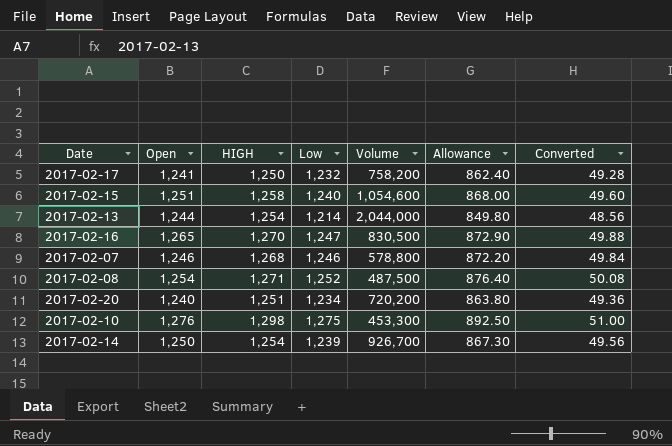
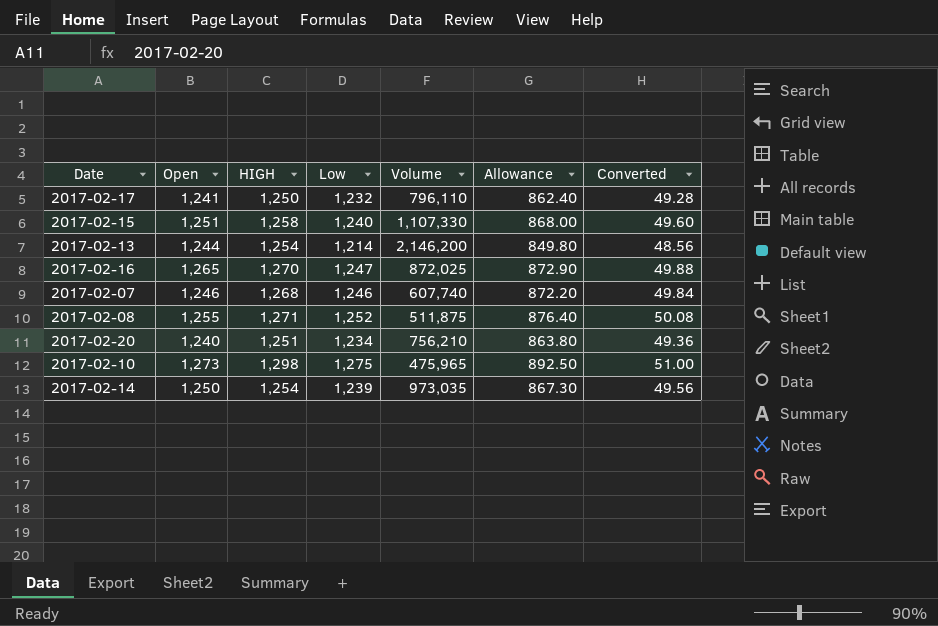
2017-02-17 | Volume: 758,200 -> 796,110
2017-02-15 | Volume: 1,054,600 -> 1,107,330
2017-02-13 | Volume: 2,044,000 -> 2,146,200
2017-02-16 | Volume: 830,500 -> 872,025
2017-02-07 | Volume: 578,800 -> 607,740
2017-02-08 | Open: 1,254 -> 1,255
2017-02-08 | Volume: 487,500 -> 511,875
2017-02-20 | Volume: 720,200 -> 756,210
2017-02-10 | Open: 1,276 -> 1,273
2017-02-10 | Volume: 453,300 -> 475,965
2017-02-14 | Volume: 926,700 -> 973,035

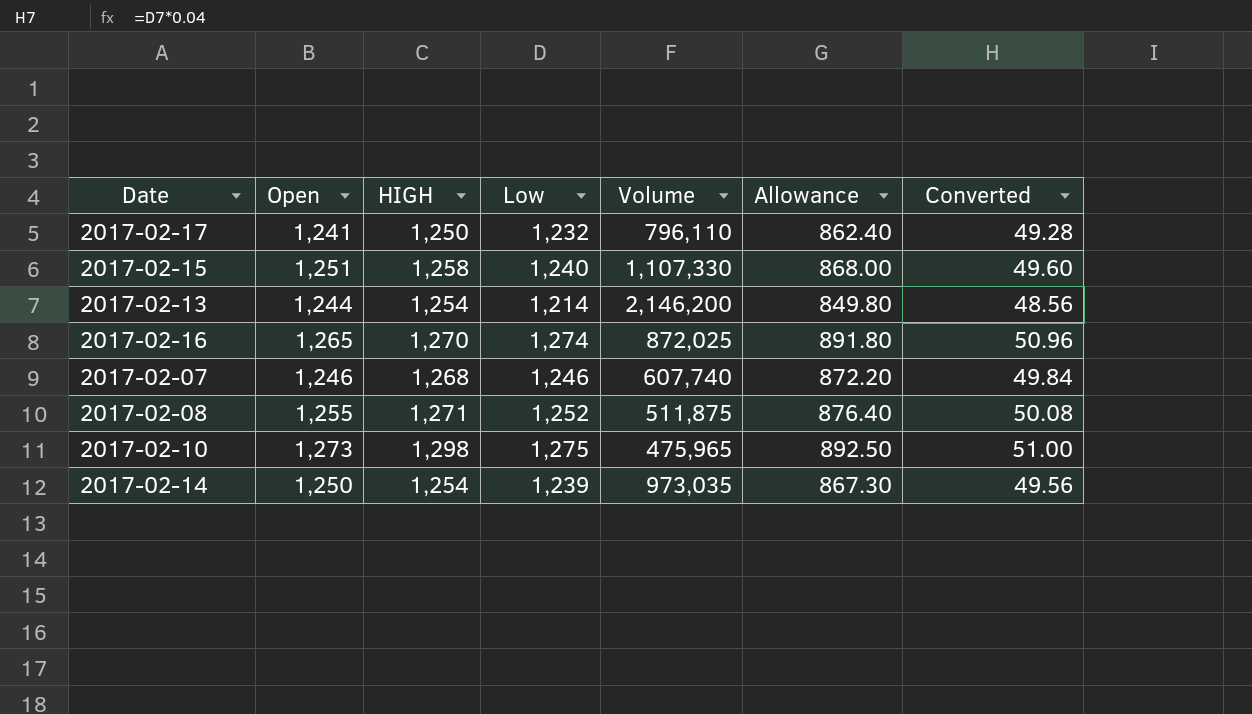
row 2017-02-20: 1,240 | 1,251 | 1,234 | 756,210 | 863.80 | 49.36 -> none
2017-02-16 | Low: 1,247 -> 1,274
2017-02-16 | Allowance: 872.90 -> 891.80
2017-02-16 | Converted: 49.88 -> 50.96

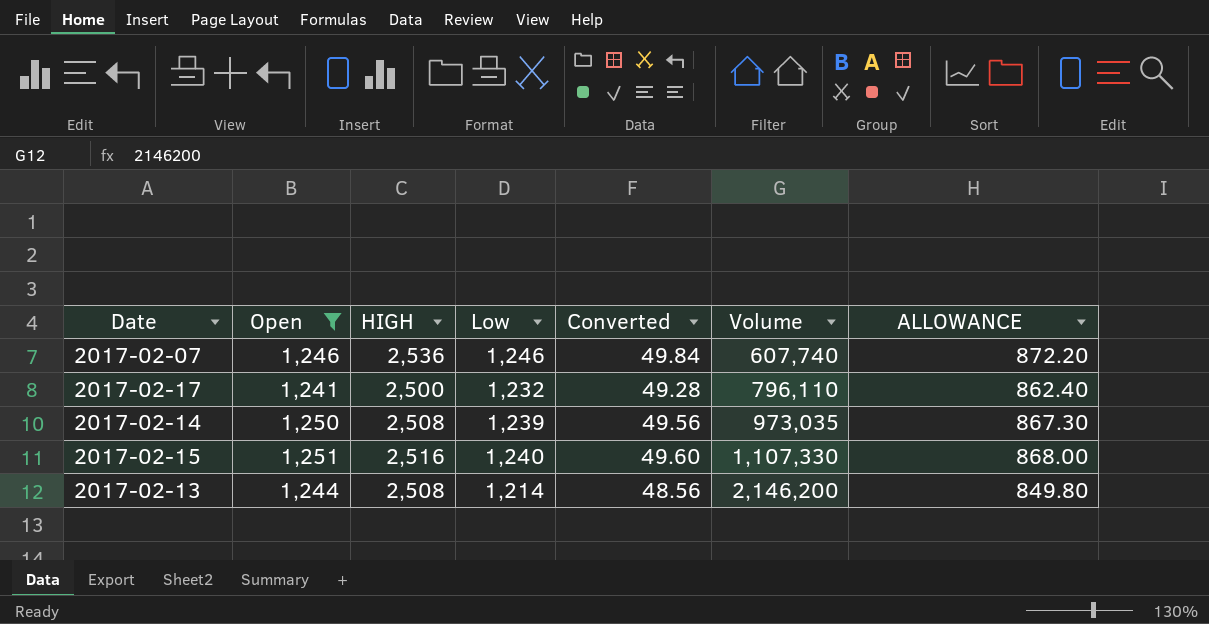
filter: none -> Open <= 1,251
row order: none -> Volume ascending
column Converted | position: 7 -> 5
column name: Allowance -> ALLOWANCE
2017-02-07 | HIGH: 1,268 -> 2,536
2017-02-17 | HIGH: 1,250 -> 2,500
2017-02-14 | HIGH: 1,254 -> 2,508
2017-02-15 | HIGH: 1,258 -> 2,516
2017-02-13 | HIGH: 1,254 -> 2,508

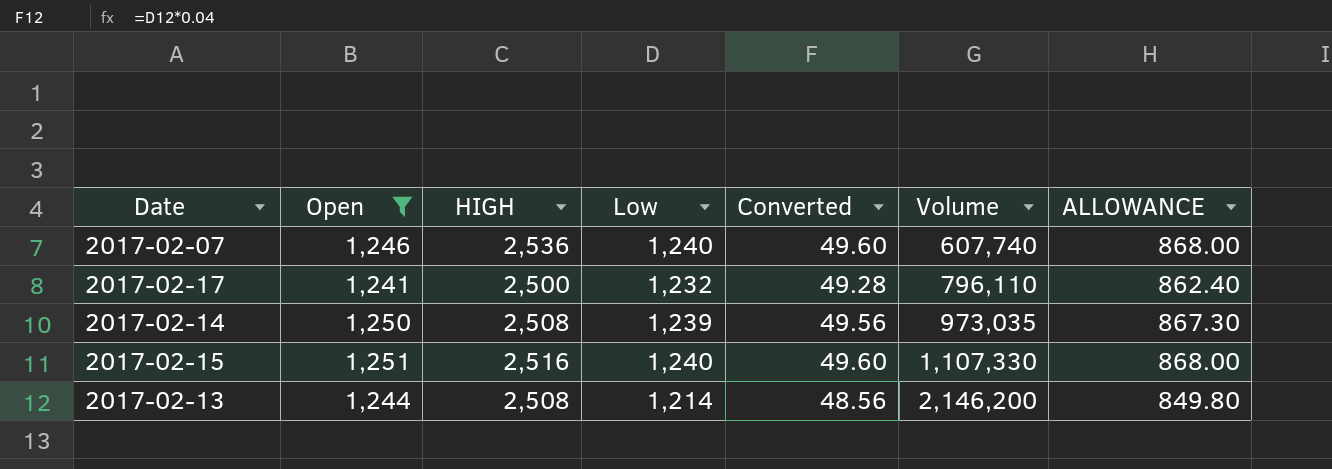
2017-02-07 | Low: 1,246 -> 1,240
2017-02-07 | Converted: 49.84 -> 49.60
2017-02-07 | ALLOWANCE: 872.20 -> 868.00

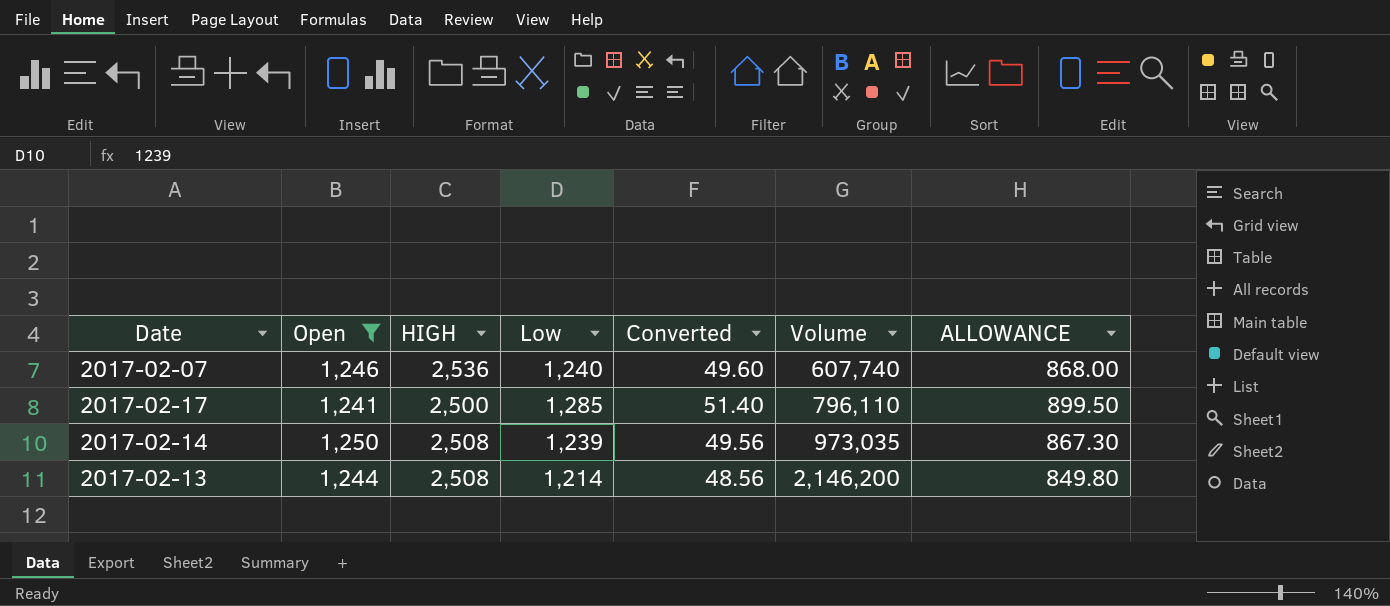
row 2017-02-15: 1,251 | 2,516 | 1,240 | 49.60 | 1,107,330 | 868.00 -> none
2017-02-17 | Low: 1,232 -> 1,285
2017-02-17 | Converted: 49.28 -> 51.40
2017-02-17 | ALLOWANCE: 862.40 -> 899.50

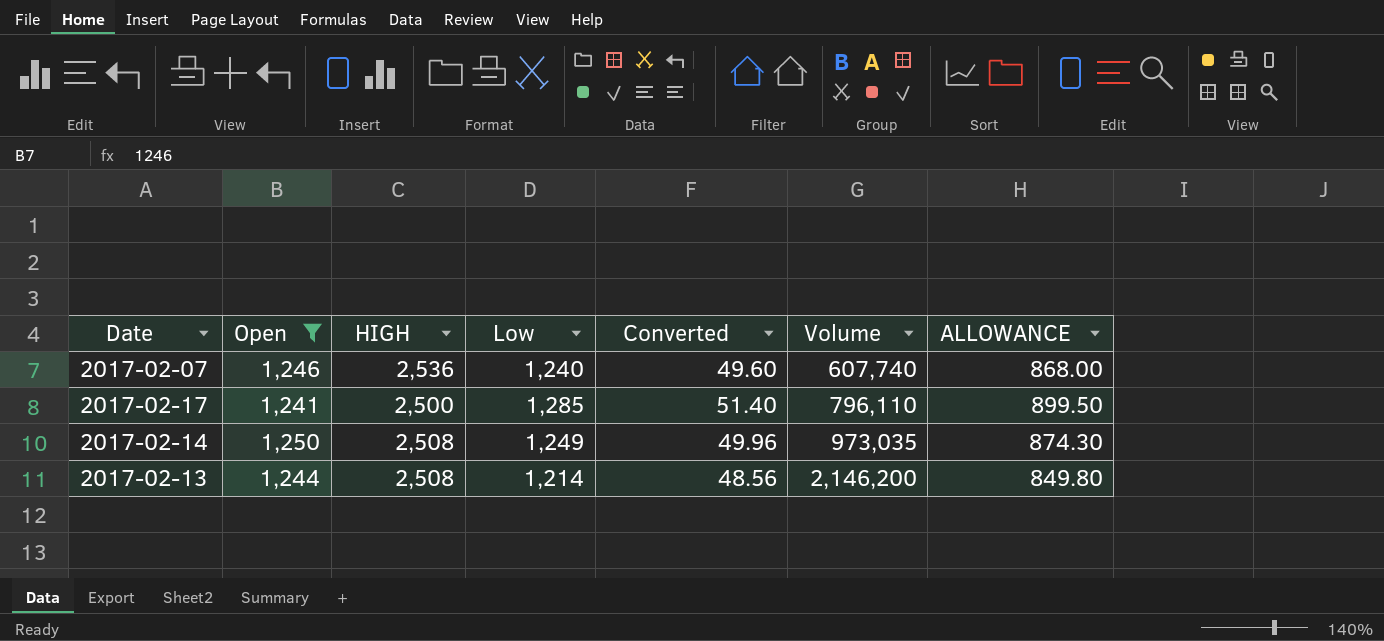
2017-02-14 | Low: 1,239 -> 1,249
2017-02-14 | Converted: 49.56 -> 49.96
2017-02-14 | ALLOWANCE: 867.30 -> 874.30

